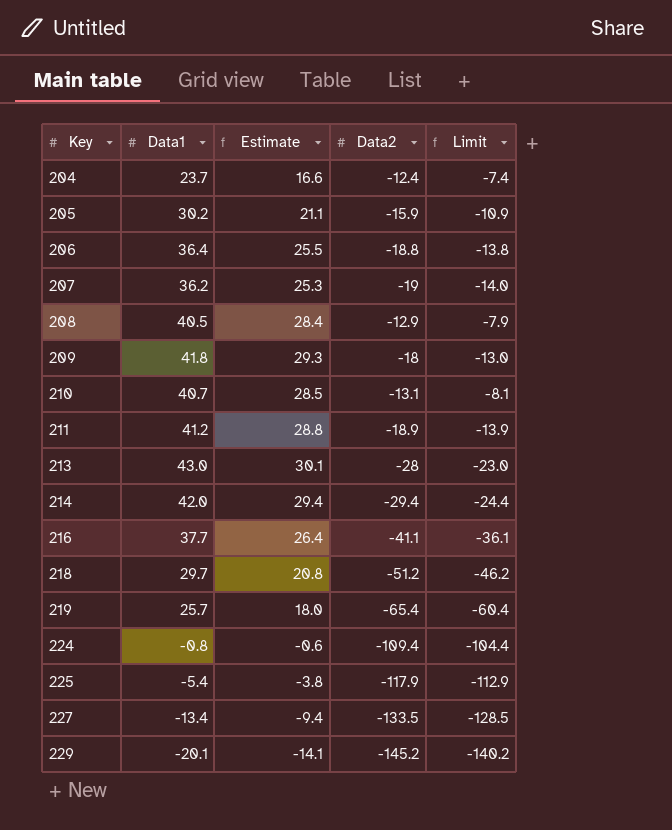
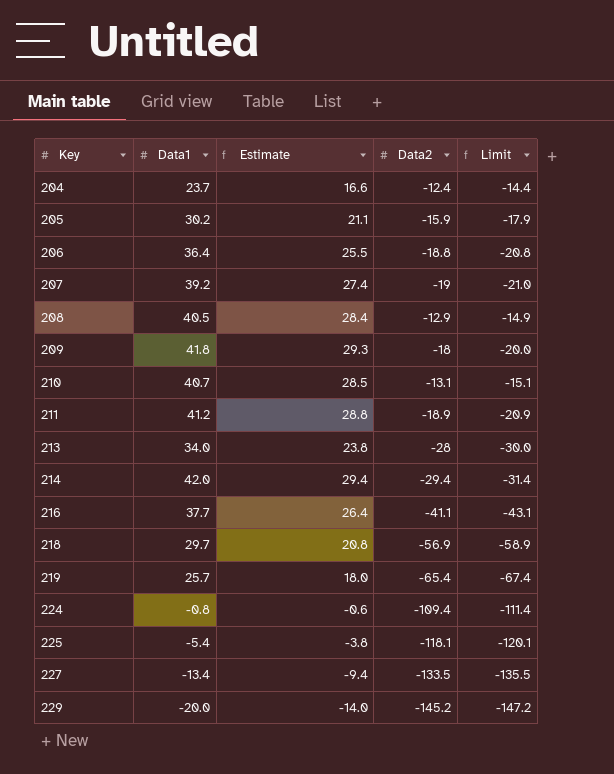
column Limit | formula: [Data2] + 5 -> [Data2] - 2
207 | Data1: 36.2 -> 39.2
207 | Estimate: 25.3 -> 27.4
213 | Data1: 43.0 -> 34.0
213 | Estimate: 30.1 -> 23.8
218 | Data2: -51.2 -> -56.9
225 | Data2: -117.9 -> -118.1
229 | Data1: -20.1 -> -20.0
229 | Estimate: -14.1 -> -14.0

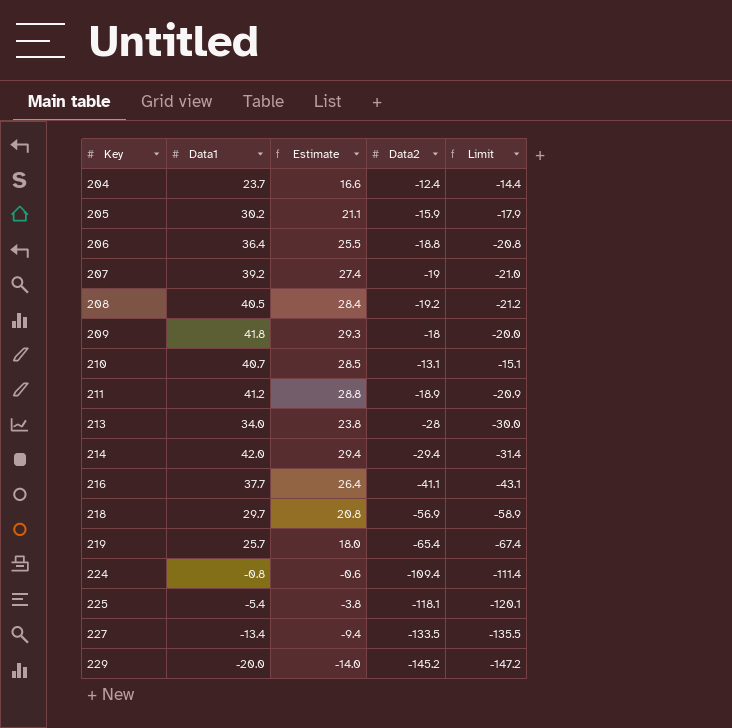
208 | Data2: -12.9 -> -19.2
208 | Limit: -14.9 -> -21.2

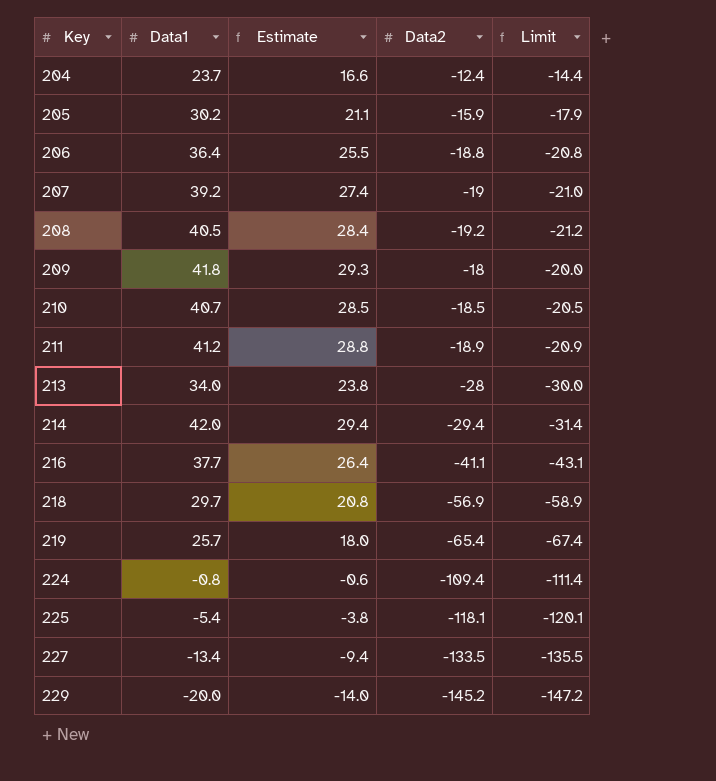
210 | Data2: -13.1 -> -18.5
210 | Limit: -15.1 -> -20.5

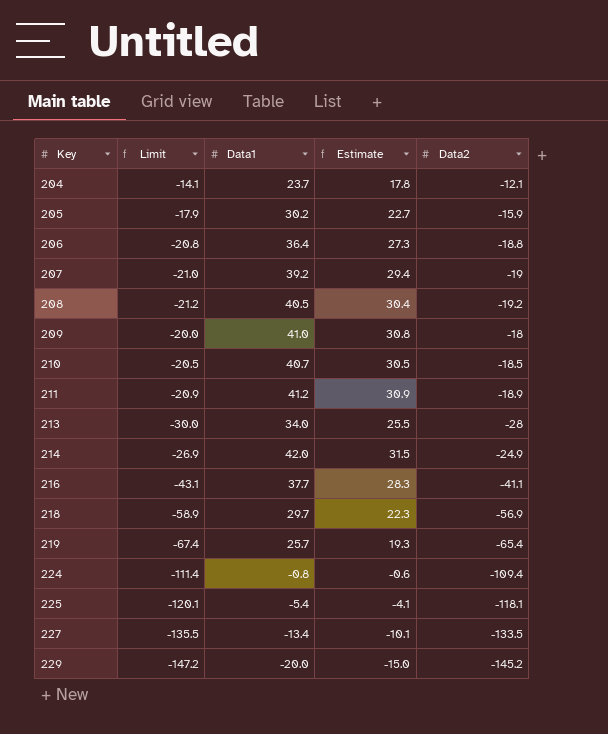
column Limit | position: 5 -> 2
column Estimate | formula: [Data1] * 0.7 -> [Data1] * 0.75
204 | Limit: -14.4 -> -14.1
204 | Data2: -12.4 -> -12.1
209 | Data1: 41.8 -> 41.0
214 | Limit: -31.4 -> -26.9
214 | Data2: -29.4 -> -24.9

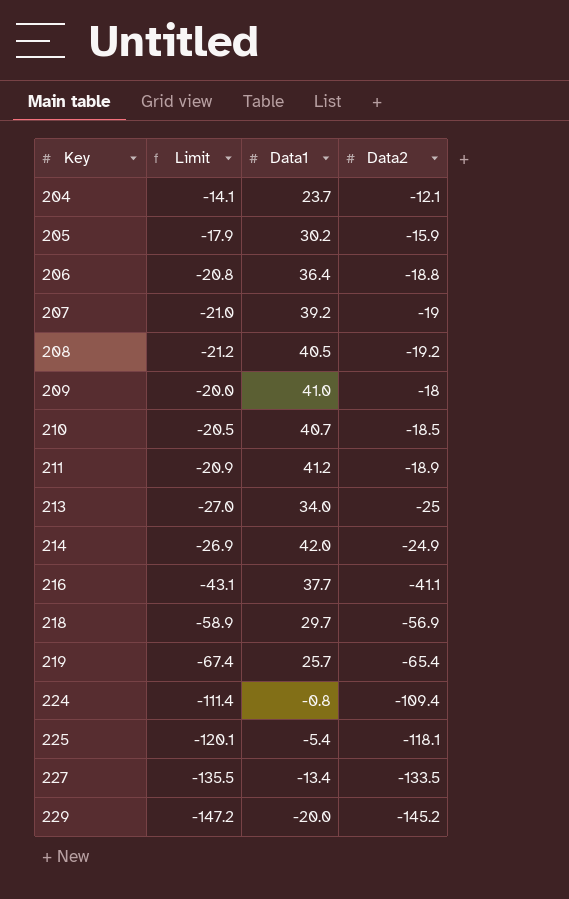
column Estimate | formula: [Data1] * 0.75 -> none
213 | Limit: -30.0 -> -27.0
213 | Data2: -28 -> -25

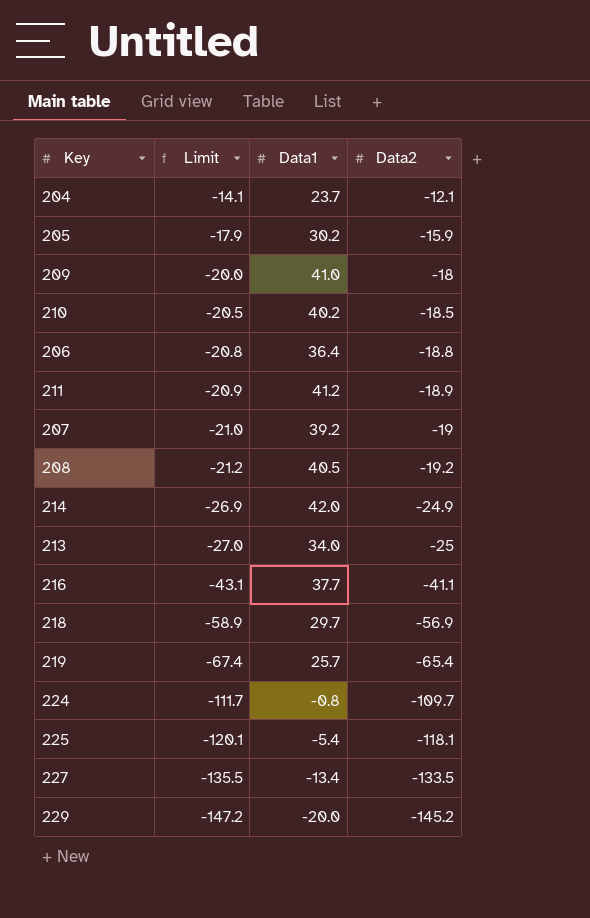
row order: Key ascending -> Limit descending
210 | Data1: 40.7 -> 40.2
224 | Limit: -111.4 -> -111.7
224 | Data2: -109.4 -> -109.7

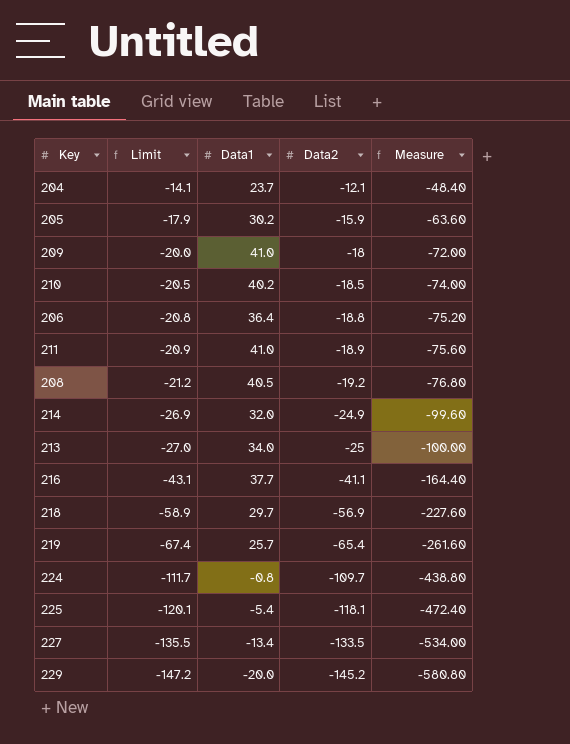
column Measure | formula: none -> [Data2] * 4
row 207: -21.0 | 39.2 | -19 -> none
211 | Data1: 41.2 -> 41.0
214 | Data1: 42.0 -> 32.0

